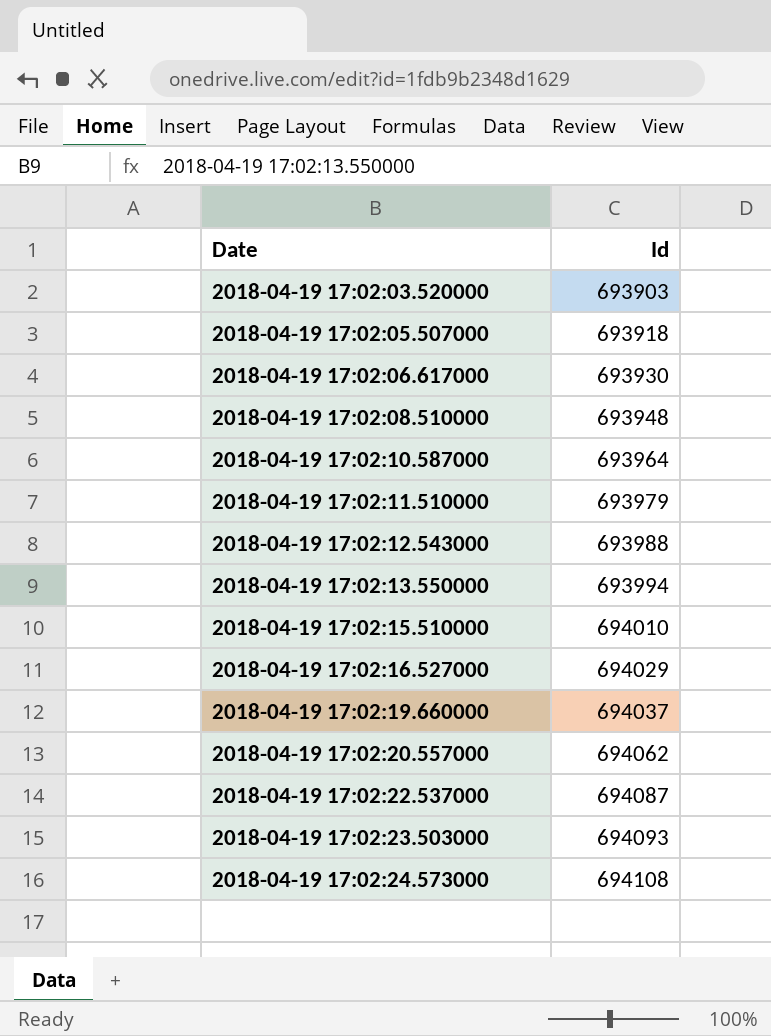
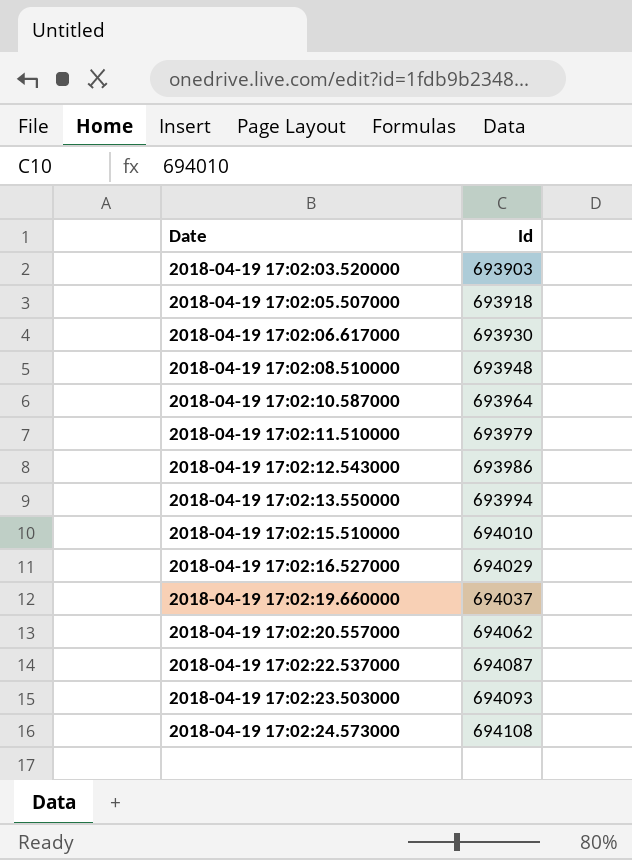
2018-04-19 17:02:12.543000 | Id: 693988 -> 693986

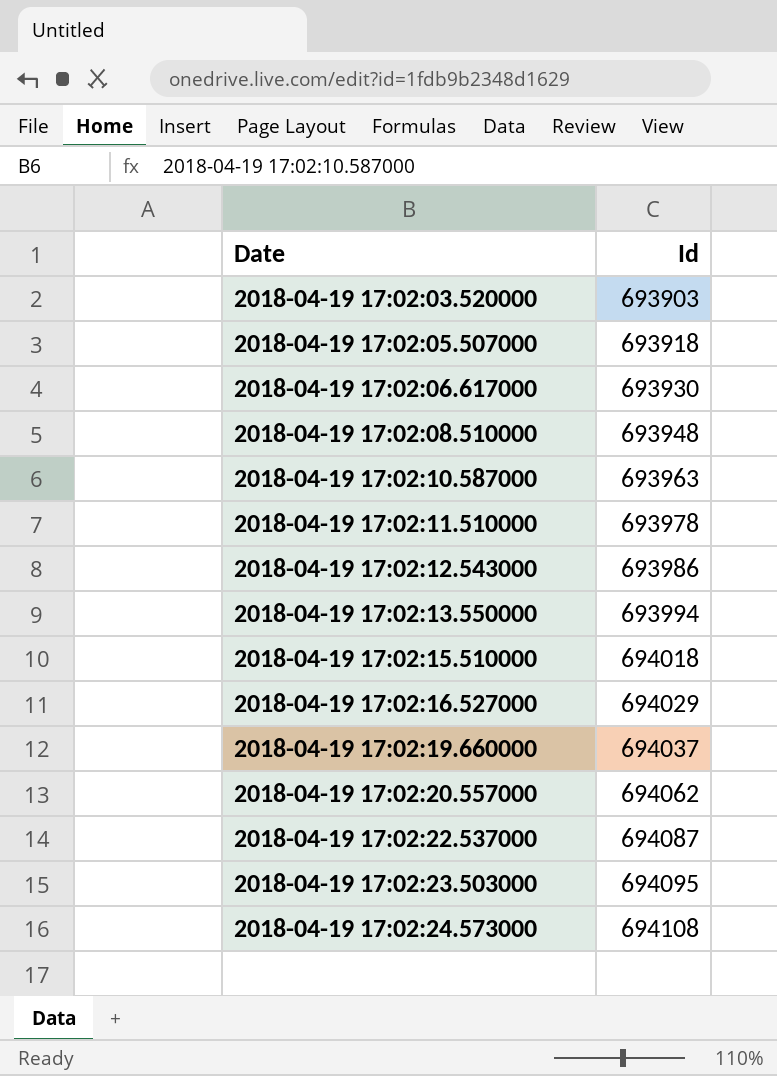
2018-04-19 17:02:10.587000 | Id: 693964 -> 693963
2018-04-19 17:02:11.510000 | Id: 693979 -> 693978
2018-04-19 17:02:15.510000 | Id: 694010 -> 694018
2018-04-19 17:02:23.503000 | Id: 694093 -> 694095

